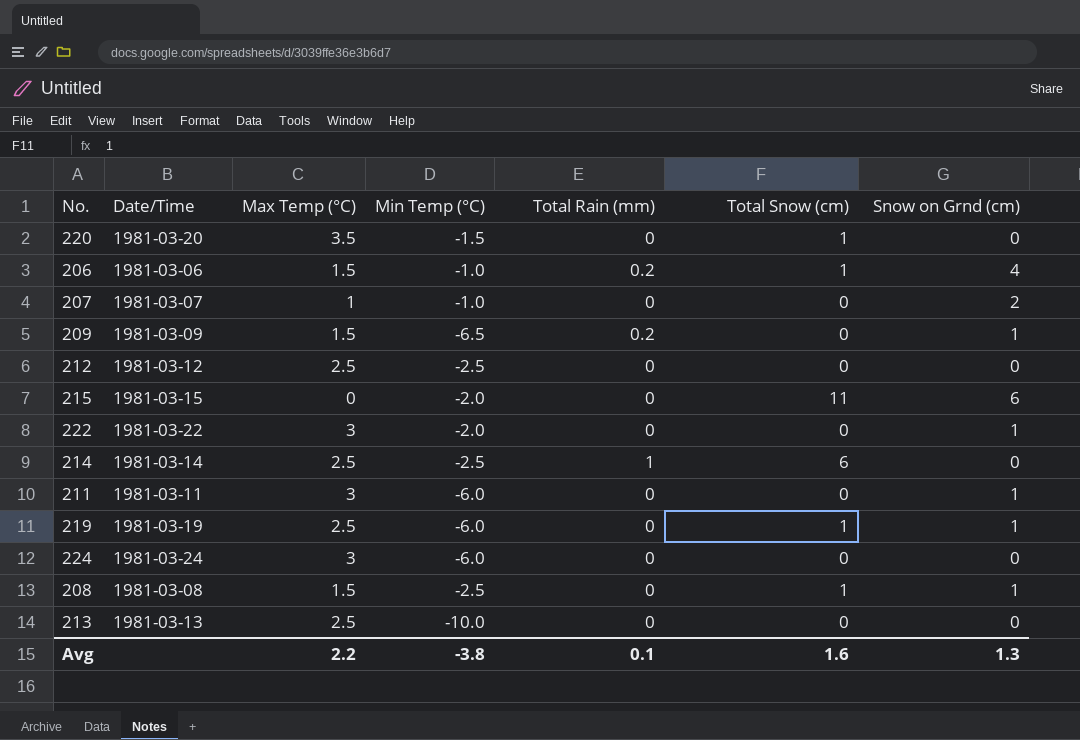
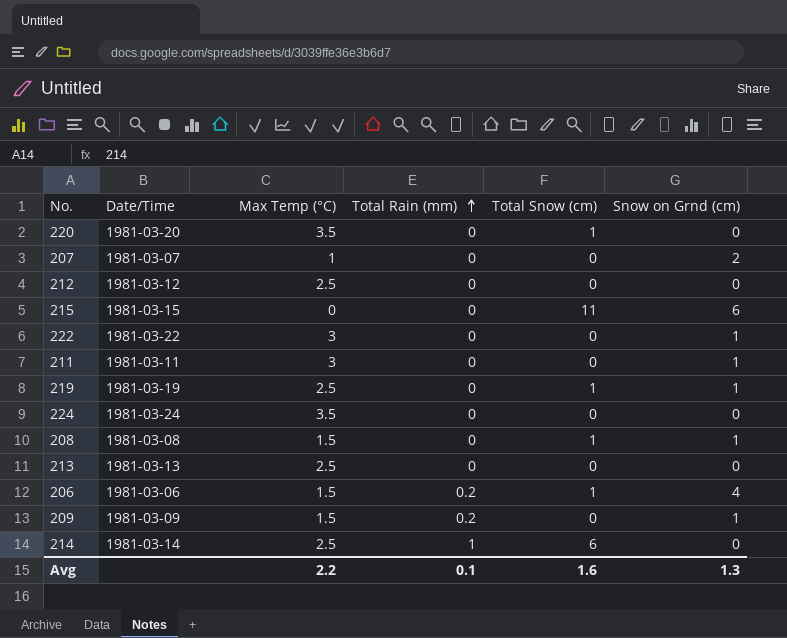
row order: none -> Total Rain (mm) ascending
column Min Temp (°C) | position: 4 -> none
224 | Max Temp (°C): 3 -> 3.5

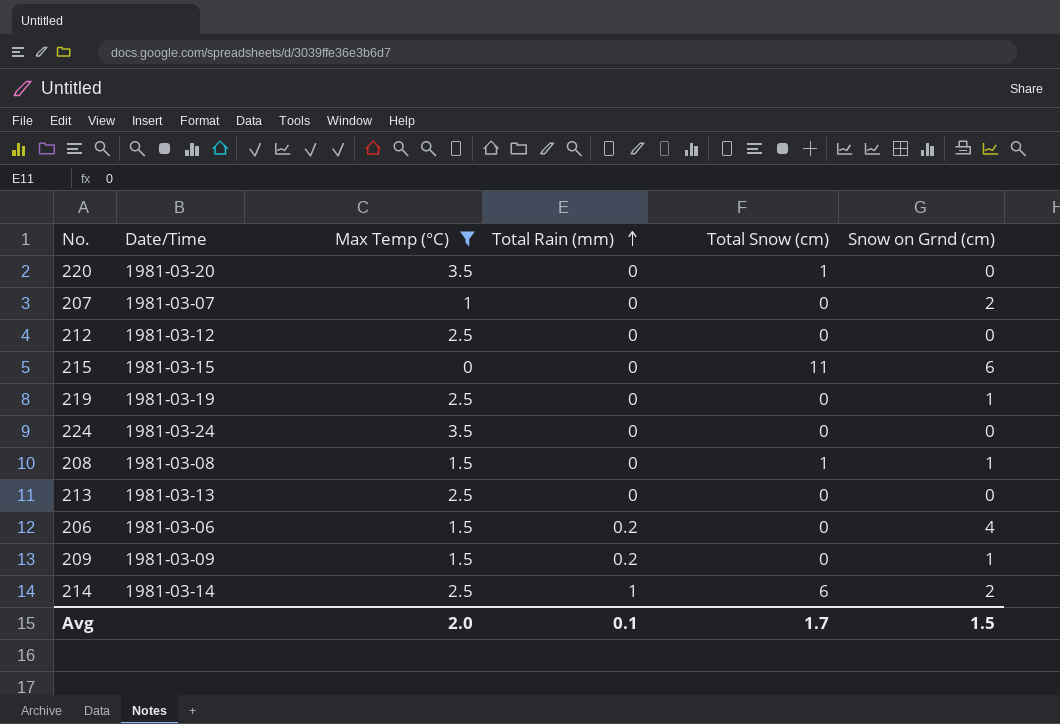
filter: none -> Max Temp (°C) != 3
219 | Total Snow (cm): 1 -> 0
206 | Total Snow (cm): 1 -> 0
214 | Snow on Grnd (cm): 0 -> 2
Avg | Max Temp (°C): 2.2 -> 2.0
Avg | Total Snow (cm): 1.6 -> 1.7
Avg | Snow on Grnd (cm): 1.3 -> 1.5

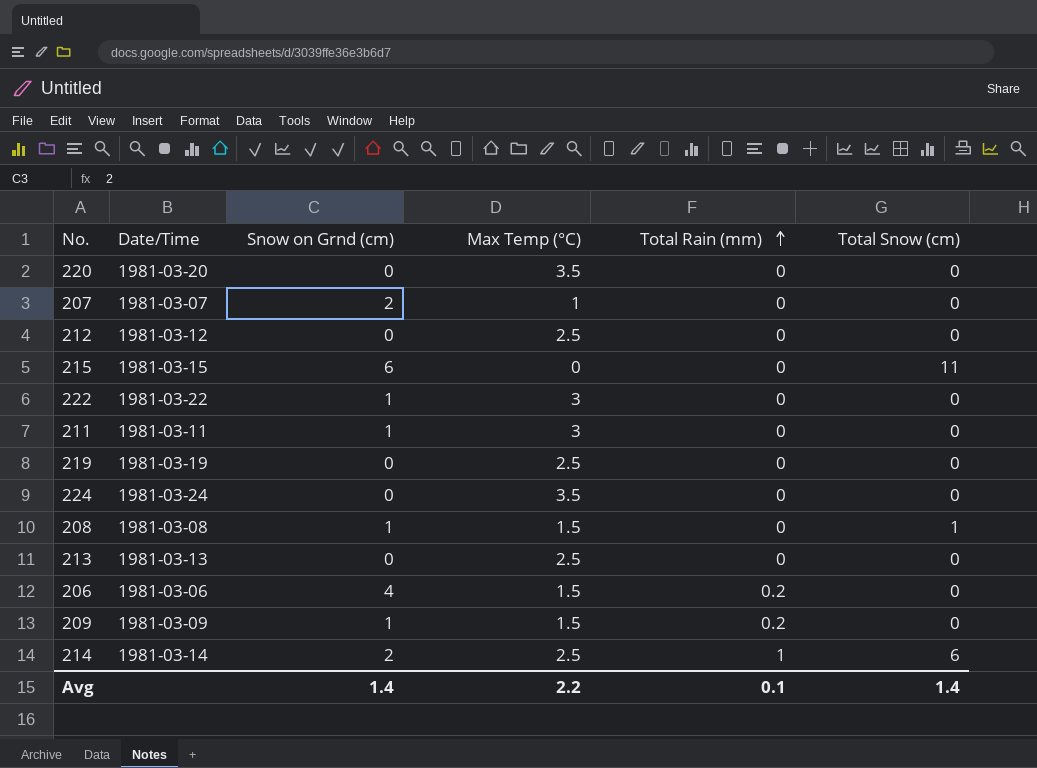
filter: Max Temp (°C) != 3 -> none
column Snow on Grnd (cm) | position: 6 -> 3
220 | Total Snow (cm): 1 -> 0
219 | Snow on Grnd (cm): 1 -> 0
Avg | Snow on Grnd (cm): 1.5 -> 1.4
Avg | Max Temp (°C): 2.0 -> 2.2
Avg | Total Snow (cm): 1.7 -> 1.4

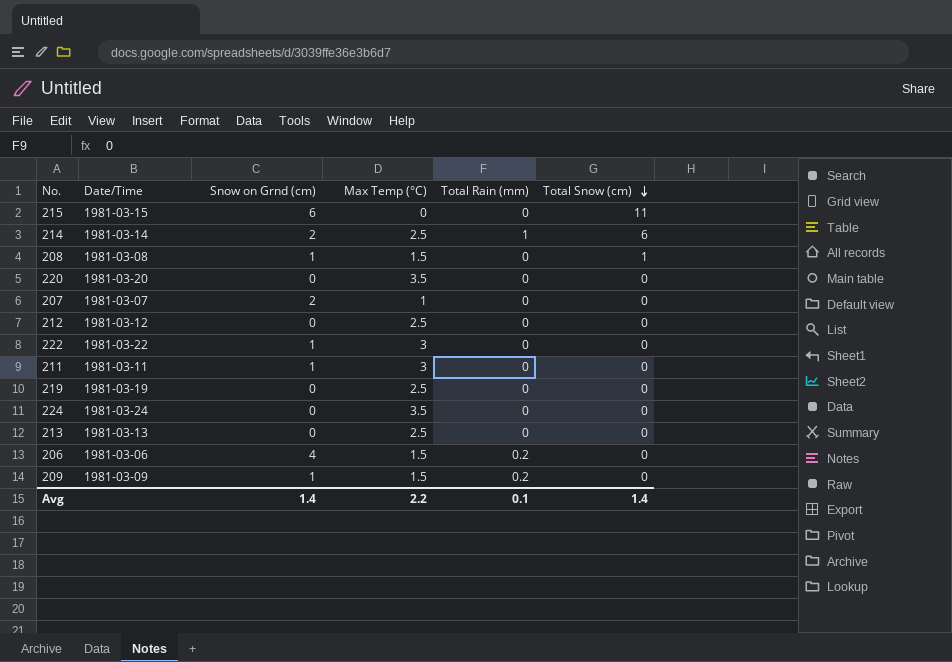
row order: Total Rain (mm) ascending -> Total Snow (cm) descending

